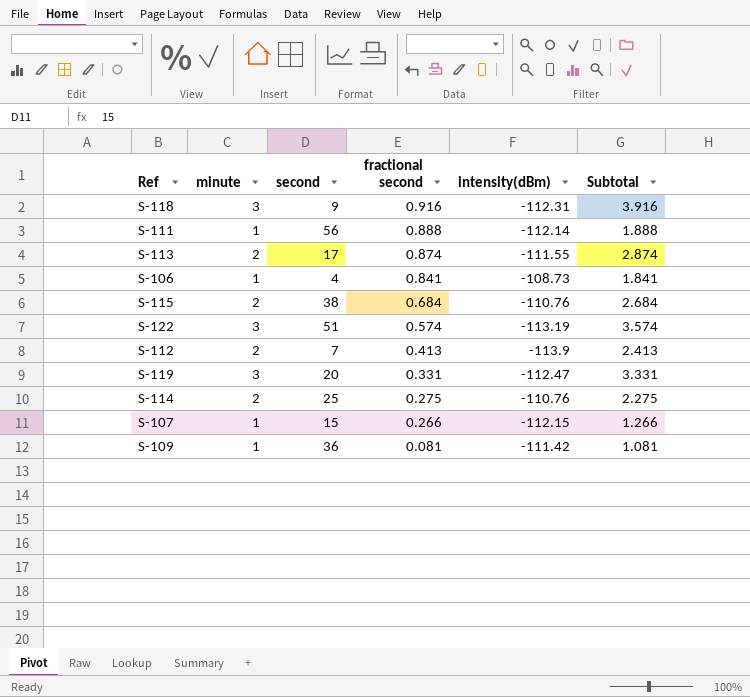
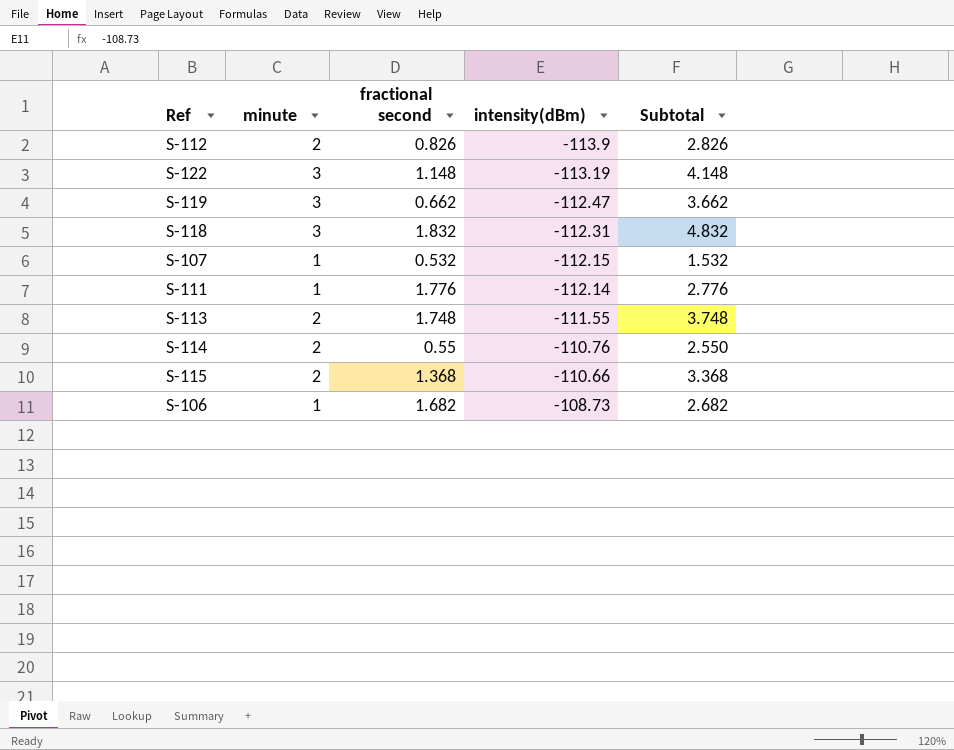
row order: fractional second descending -> intensity(dBm) ascending
column second | position: 3 -> none
row S-109: 1 | 36 | 0.081 | -111.42 | 1.081 -> none
S-112 | fractional second: 0.413 -> 0.826
S-112 | Subtotal: 2.413 -> 2.826
S-122 | fractional second: 0.574 -> 1.148
S-122 | Subtotal: 3.574 -> 4.148
S-119 | fractional second: 0.331 -> 0.662
S-119 | Subtotal: 3.331 -> 3.662
S-118 | fractional second: 0.916 -> 1.832
S-118 | Subtotal: 3.916 -> 4.832
S-107 | fractional second: 0.266 -> 0.532
S-107 | Subtotal: 1.266 -> 1.532
S-111 | fractional second: 0.888 -> 1.776
S-111 | Subtotal: 1.888 -> 2.776
S-113 | fractional second: 0.874 -> 1.748
S-113 | Subtotal: 2.874 -> 3.748
S-114 | fractional second: 0.275 -> 0.55
S-114 | Subtotal: 2.275 -> 2.550
S-115 | fractional second: 0.684 -> 1.368
S-115 | intensity(dBm): -110.76 -> -110.66
S-115 | Subtotal: 2.684 -> 3.368
S-106 | fractional second: 0.841 -> 1.682
S-106 | Subtotal: 1.841 -> 2.682

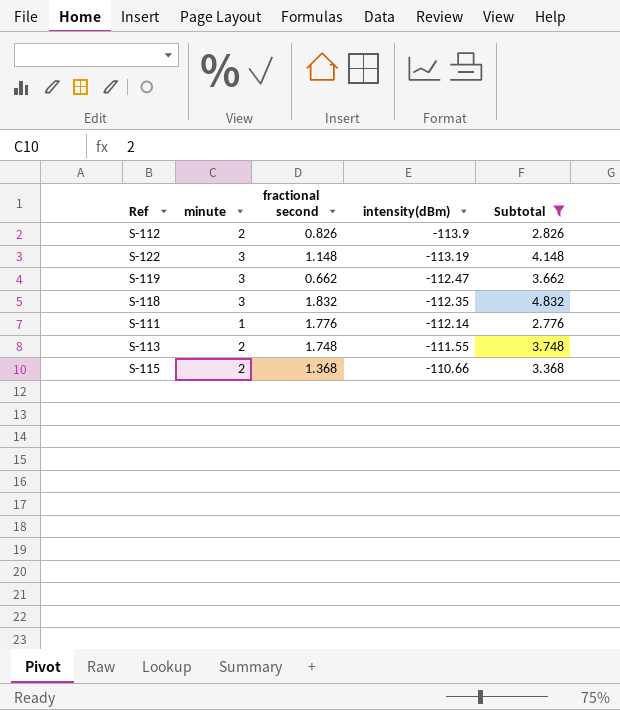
filter: none -> Subtotal >= 2.776
S-118 | intensity(dBm): -112.31 -> -112.35

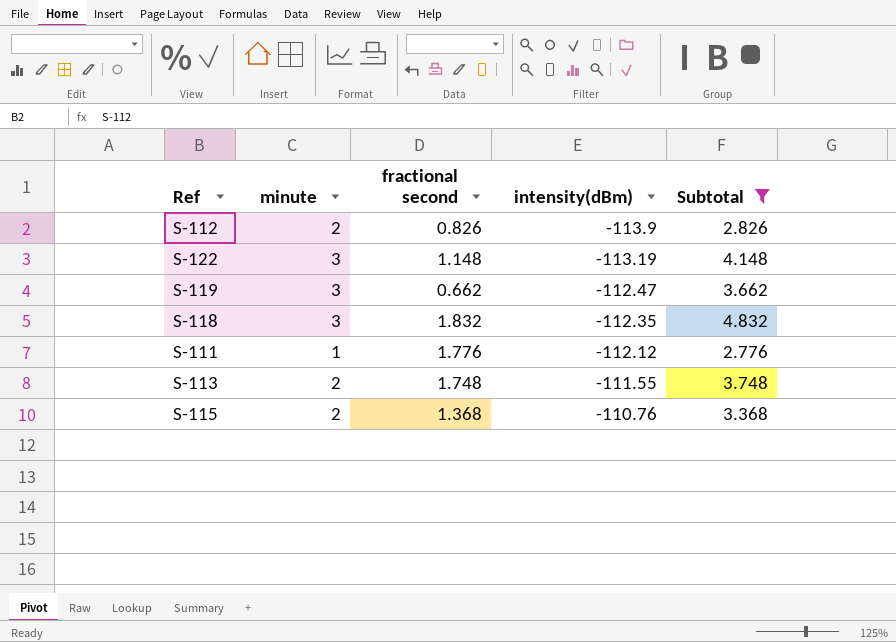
S-111 | intensity(dBm): -112.14 -> -112.12
S-115 | intensity(dBm): -110.66 -> -110.76

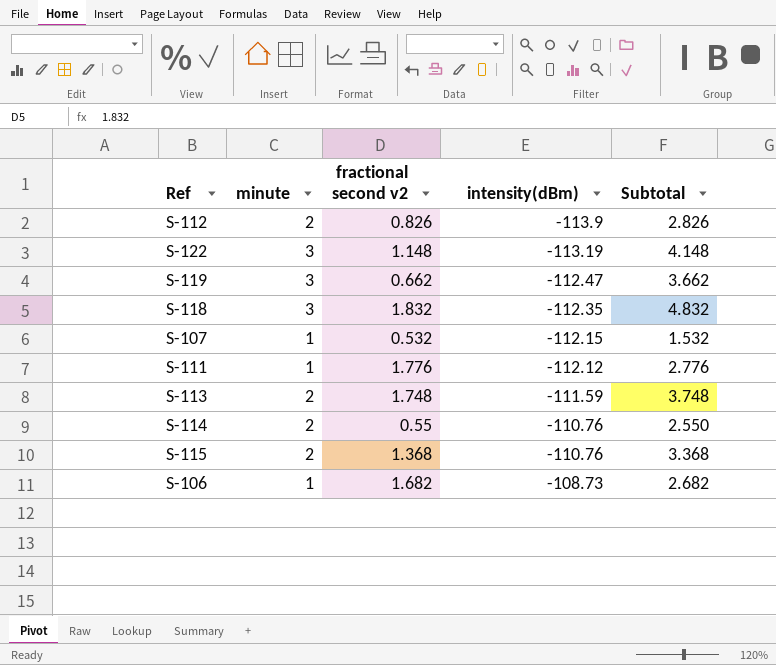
filter: Subtotal >= 2.776 -> none
column name: fractional second -> fractional second v2
S-113 | intensity(dBm): -111.55 -> -111.59

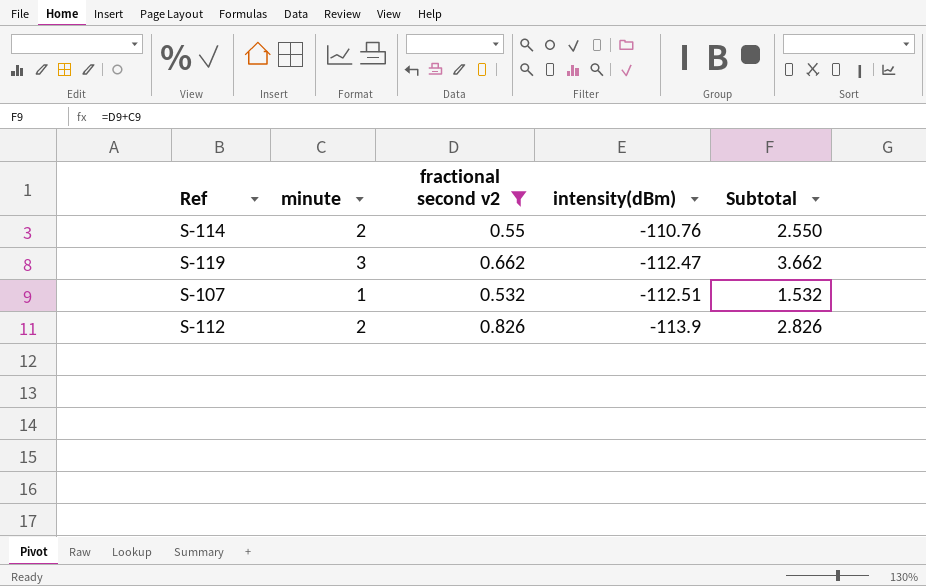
filter: none -> fractional second v2 <= 0.826
row order: intensity(dBm) ascending -> intensity(dBm) descending
S-107 | intensity(dBm): -112.15 -> -112.51

